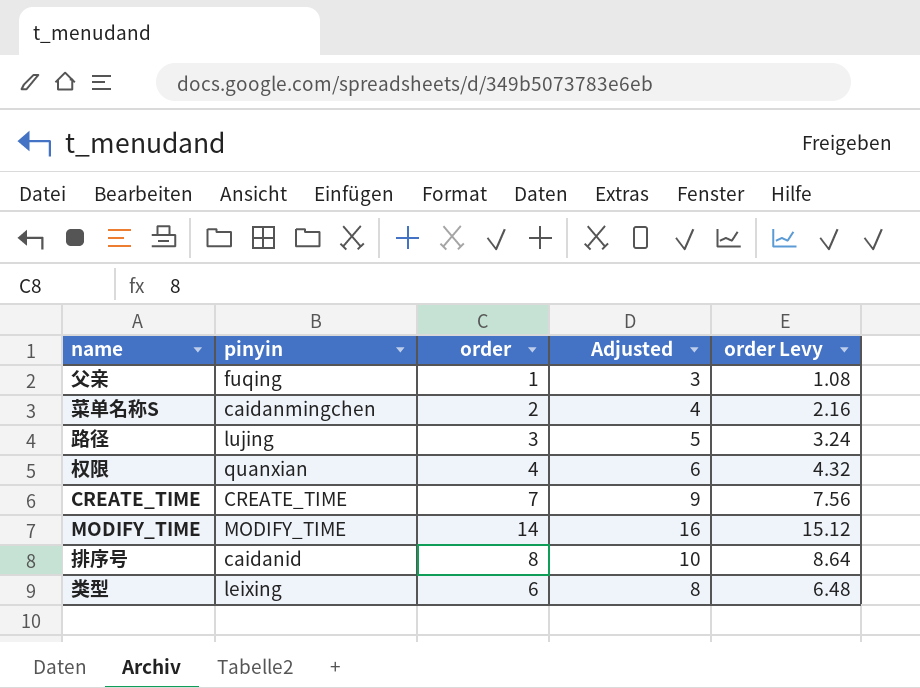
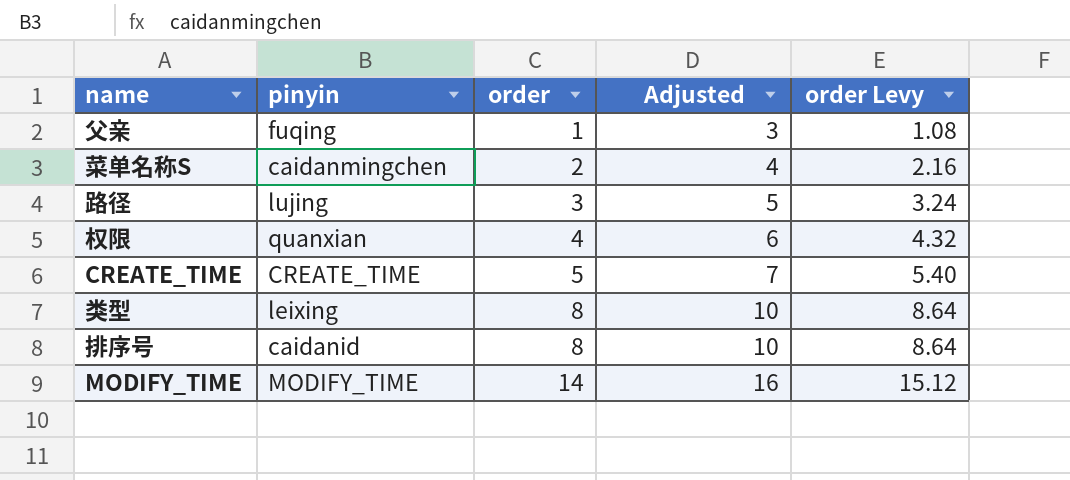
row order: none -> order ascending
CREATE_TIME | order: 7 -> 5
CREATE_TIME | Adjusted: 9 -> 7
CREATE_TIME | order Levy: 7.56 -> 5.40
类型 | order: 6 -> 8
类型 | Adjusted: 8 -> 10
类型 | order Levy: 6.48 -> 8.64

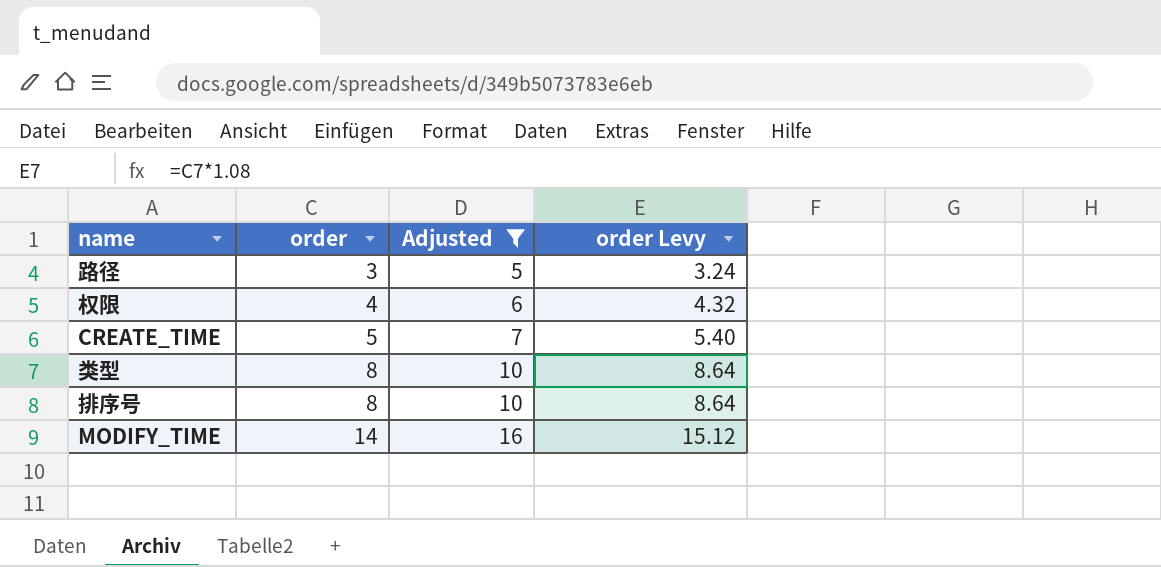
filter: none -> Adjusted >= 5
column pinyin | position: 2 -> none

